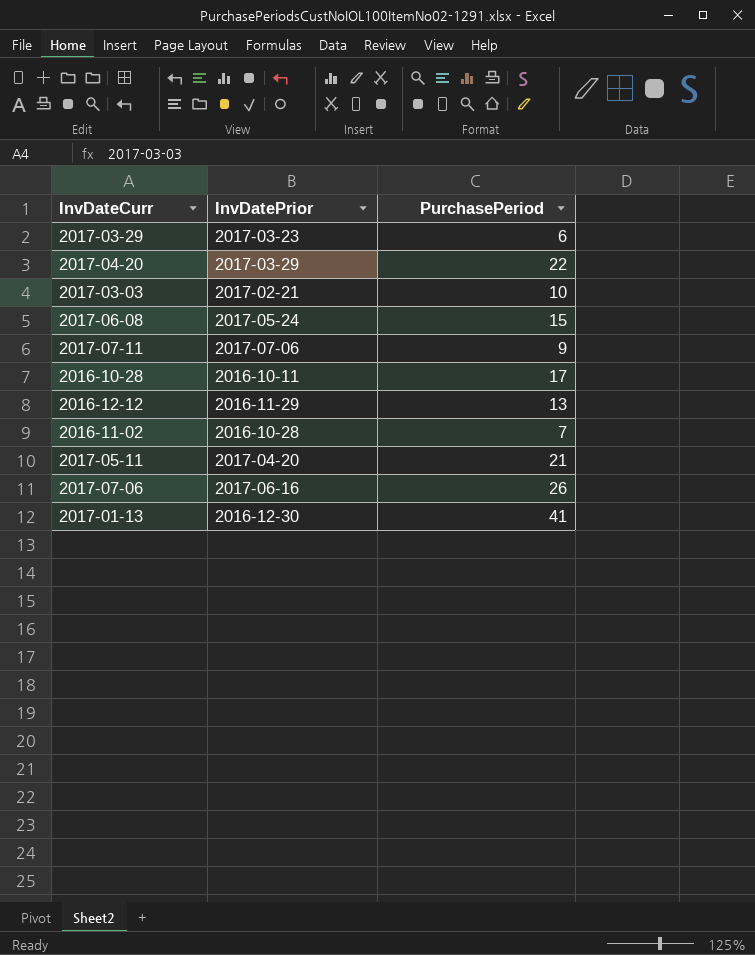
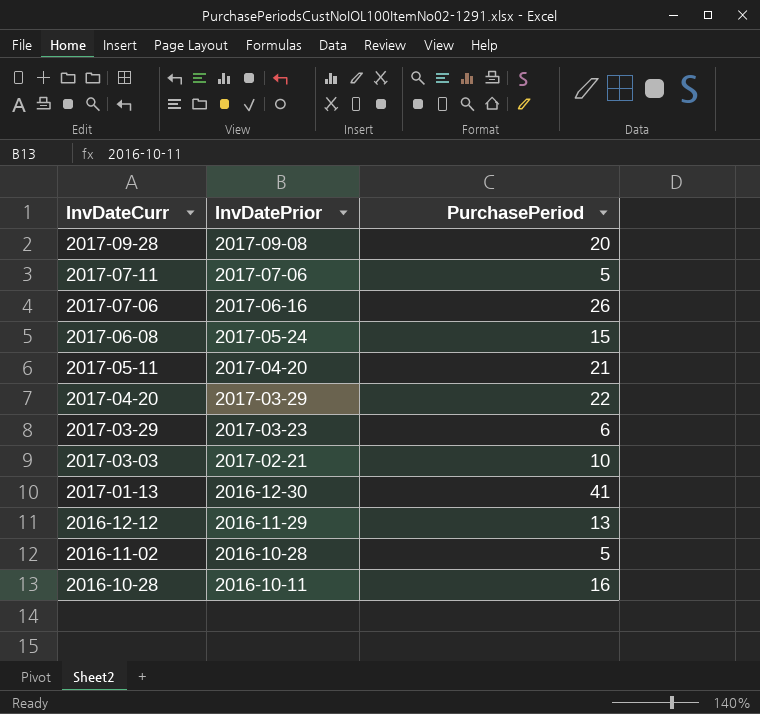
row order: none -> InvDateCurr descending
row 2017-09-28: none -> 2017-09-08 | 20
2017-07-11 | PurchasePeriod: 9 -> 5
2016-11-02 | PurchasePeriod: 7 -> 5
2016-10-28 | PurchasePeriod: 17 -> 16

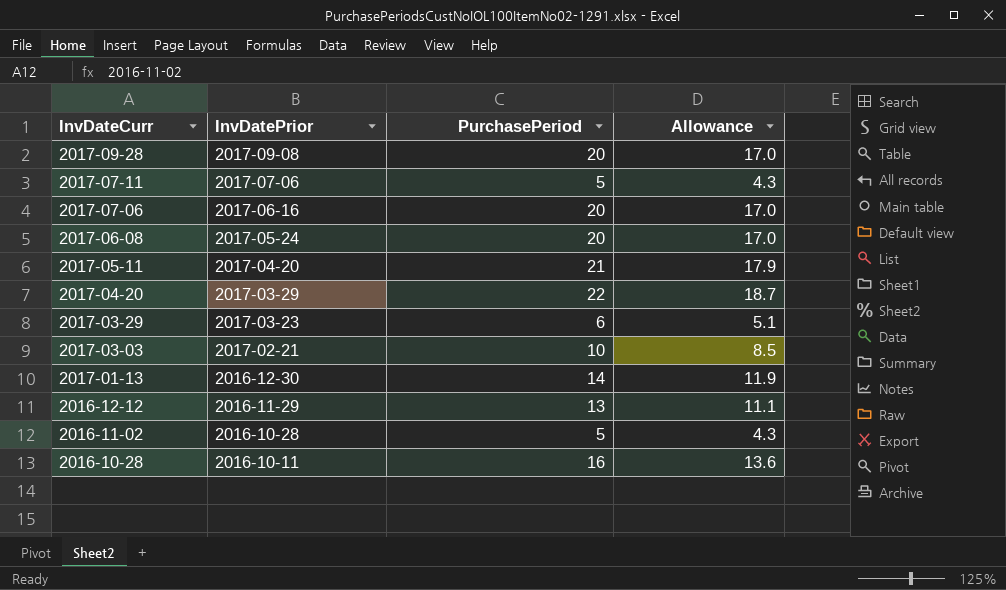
column Allowance | formula: none -> [PurchasePeriod] * 0.85
2017-07-06 | PurchasePeriod: 26 -> 20
2017-06-08 | PurchasePeriod: 15 -> 20
2017-01-13 | PurchasePeriod: 41 -> 14

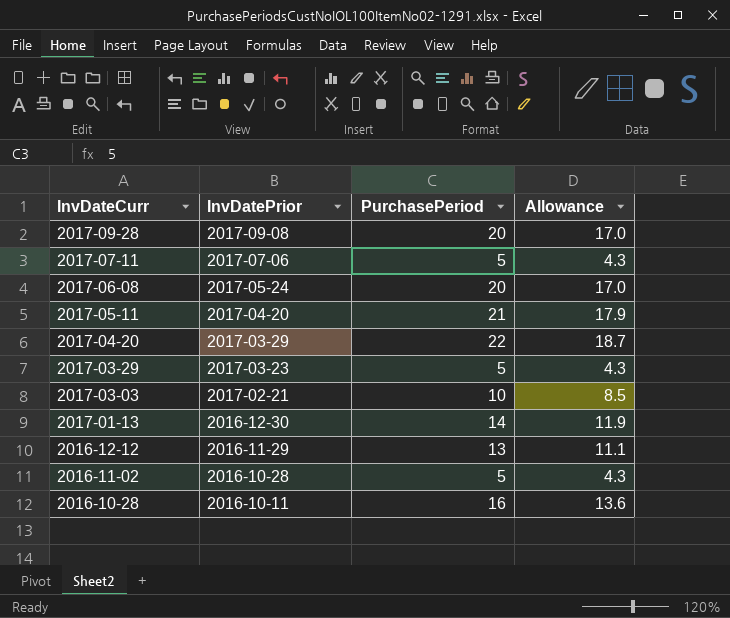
row 2017-07-06: 2017-06-16 | 20 | 17.0 -> none
2017-03-29 | PurchasePeriod: 6 -> 5
2017-03-29 | Allowance: 5.1 -> 4.3

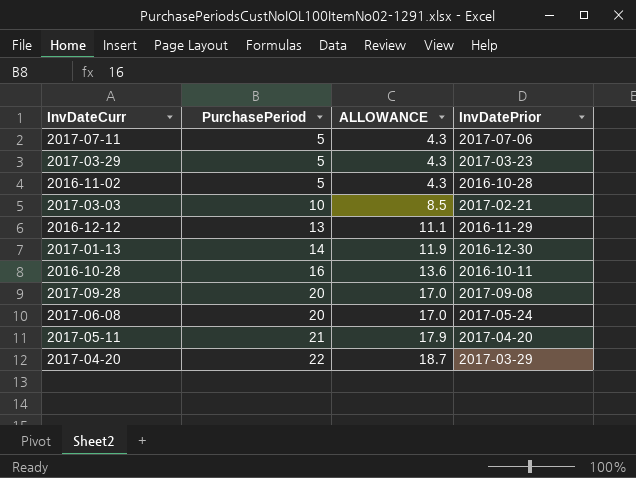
row order: InvDateCurr descending -> PurchasePeriod ascending
column name: Allowance -> ALLOWANCE
column InvDatePrior | position: 2 -> 4

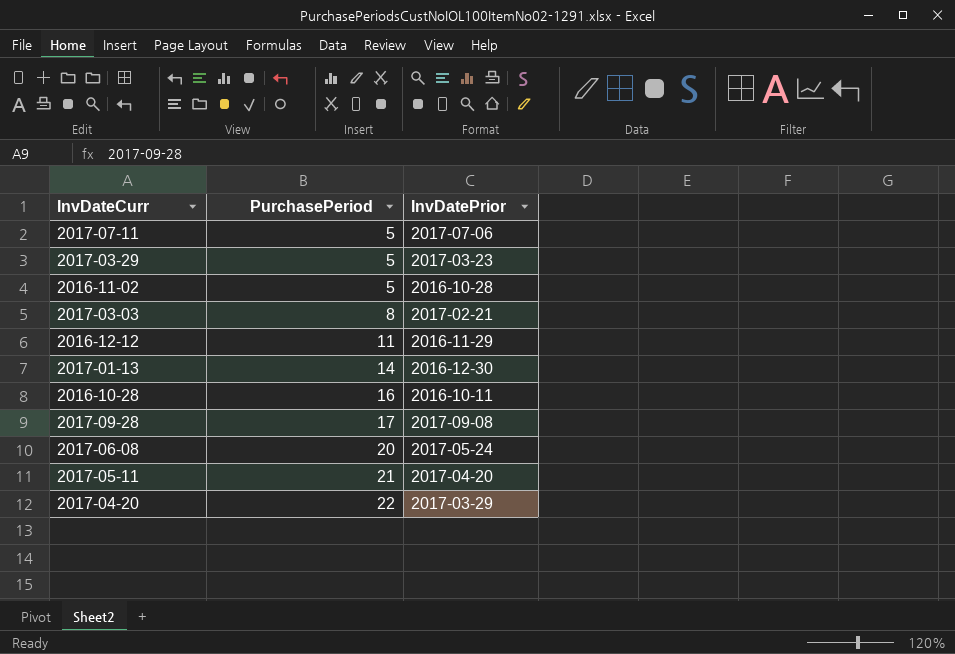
column ALLOWANCE | formula: [PurchasePeriod] * 0.85 -> none
2017-03-03 | PurchasePeriod: 10 -> 8
2016-12-12 | PurchasePeriod: 13 -> 11
2017-09-28 | PurchasePeriod: 20 -> 17

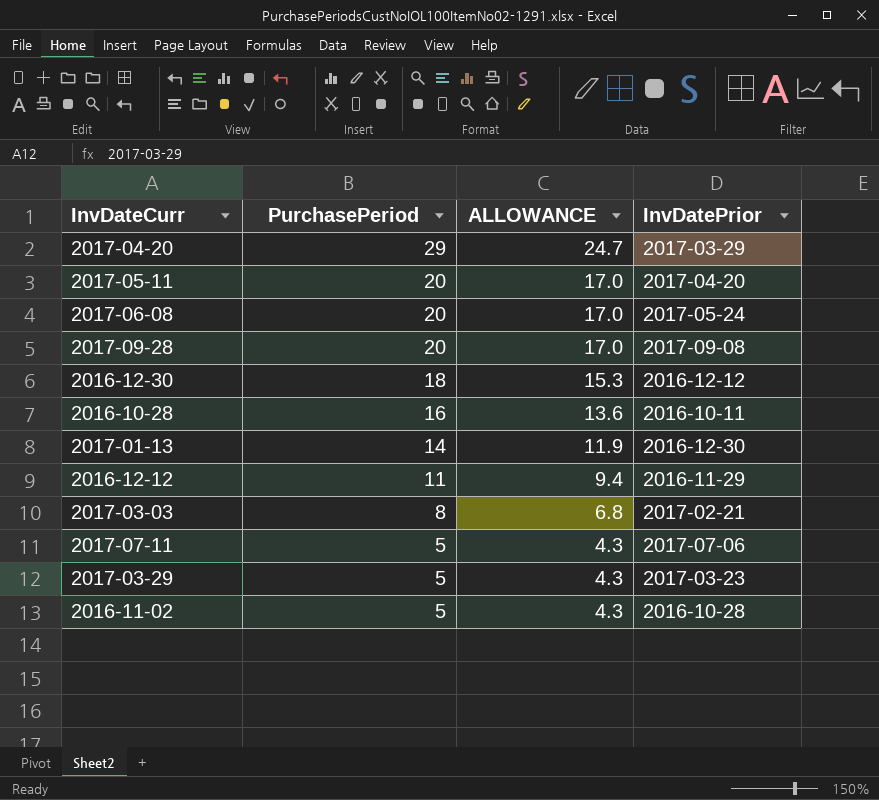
row order: PurchasePeriod ascending -> PurchasePeriod descending
column ALLOWANCE | formula: none -> [PurchasePeriod] * 0.85
2017-04-20 | PurchasePeriod: 22 -> 29
2017-05-11 | PurchasePeriod: 21 -> 20
2017-09-28 | PurchasePeriod: 17 -> 20
row 2016-12-30: none -> 18 | 15.3 | 2016-12-12

